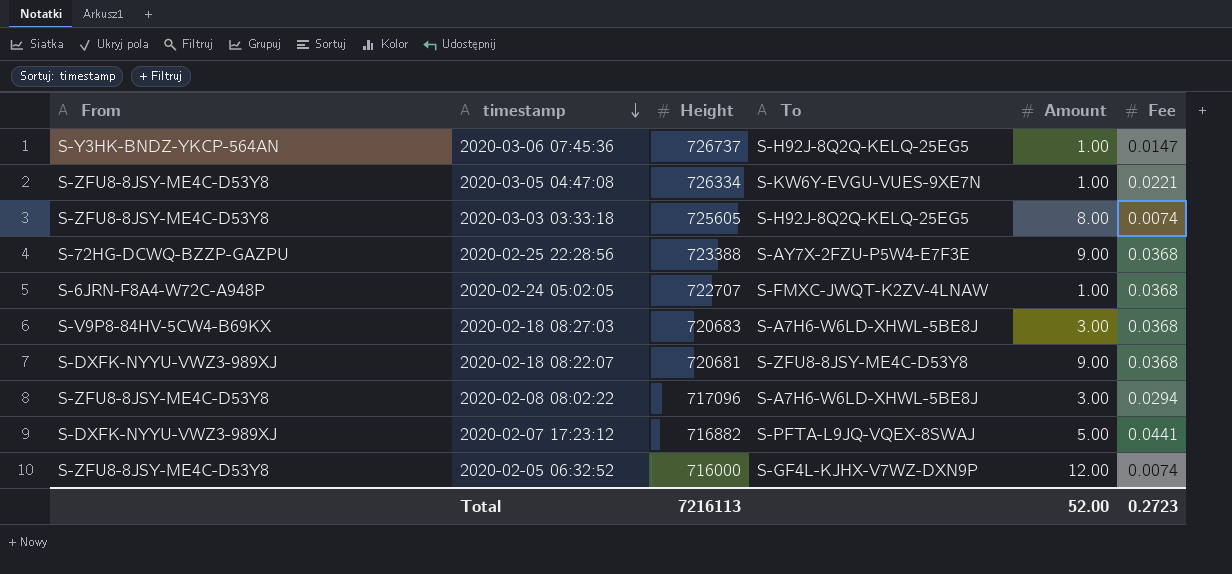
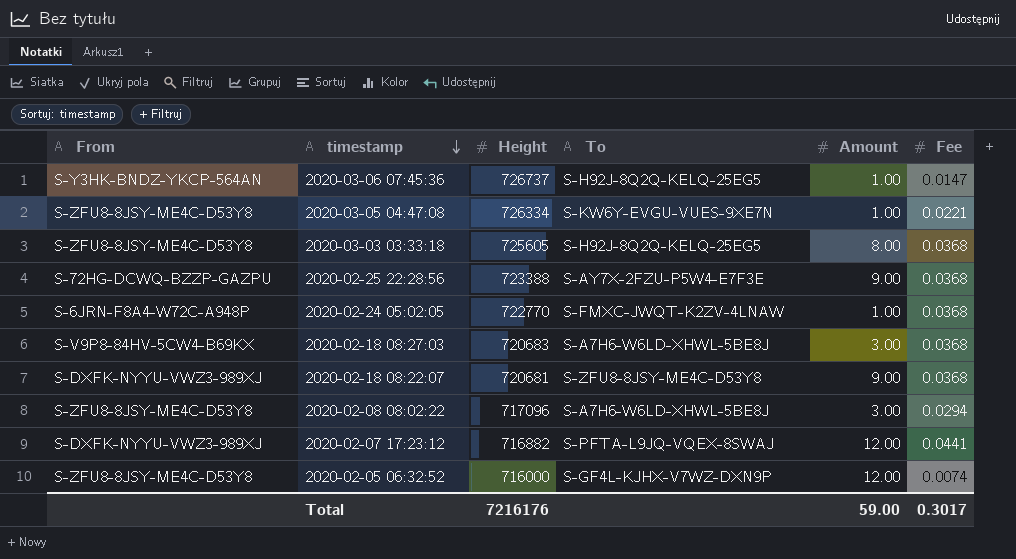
2020-03-03 03:33:18 | Fee: 0.0074 -> 0.0368
2020-02-24 05:02:05 | Height: 722707 -> 722770
2020-02-07 17:23:12 | Amount: 5.00 -> 12.00
Total | Height: 7216113 -> 7216176
Total | Amount: 52.00 -> 59.00
Total | Fee: 0.2723 -> 0.3017

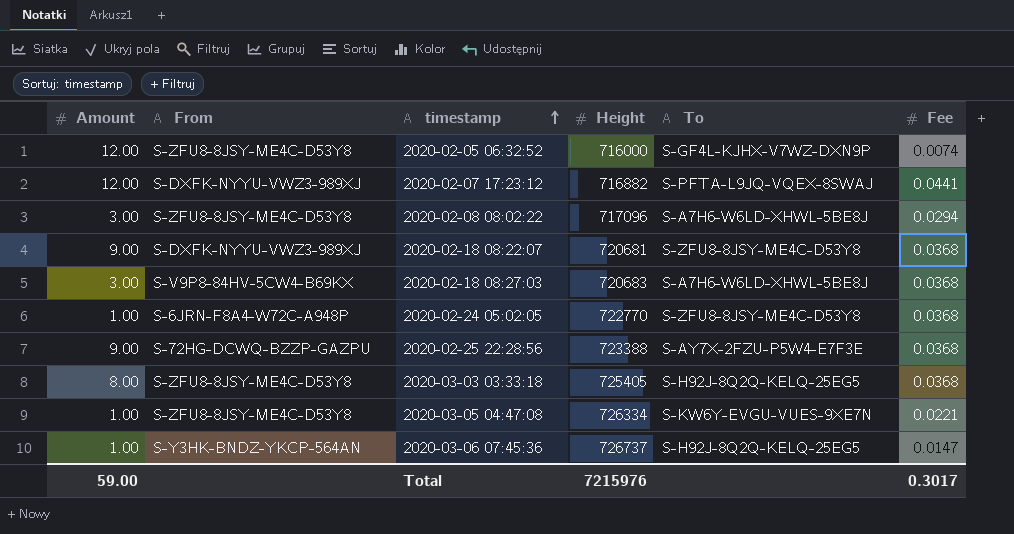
row order: timestamp descending -> timestamp ascending
column Amount | position: 5 -> 1
2020-02-24 05:02:05 | To: S-FMXC-JWQT-K2ZV-4LNAW -> S-ZFU8-8JSY-ME4C-D53Y8
2020-03-03 03:33:18 | Height: 725605 -> 725405
Total | Height: 7216176 -> 7215976

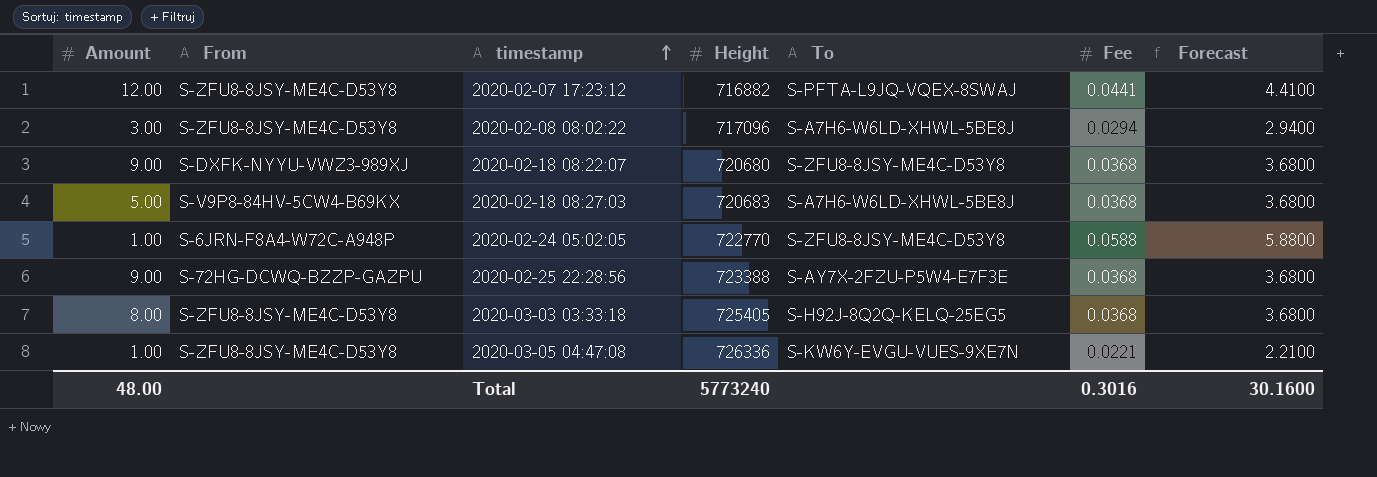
column Forecast | formula: none -> [Fee] * 100
row 2020-02-05 06:32:52: 12.00 | S-ZFU8-8JSY-ME4C-D53Y8 | 716000 | S-GF4L-KJHX-V7WZ-DXN9P | 0.0074 -> none
row 2020-03-06 07:45:36: 1.00 | S-Y3HK-BNDZ-YKCP-564AN | 726737 | S-H92J-8Q2Q-KELQ-25EG5 | 0.0147 -> none
2020-02-07 17:23:12 | From: S-DXFK-NYYU-VWZ3-989XJ -> S-ZFU8-8JSY-ME4C-D53Y8
2020-02-18 08:22:07 | Height: 720681 -> 720680
2020-02-18 08:27:03 | Amount: 3.00 -> 5.00
2020-02-24 05:02:05 | Fee: 0.0368 -> 0.0588
2020-03-05 04:47:08 | Height: 726334 -> 726336
Total | Amount: 59.00 -> 48.00
Total | Height: 7215976 -> 5773240
Total | Fee: 0.3017 -> 0.3016

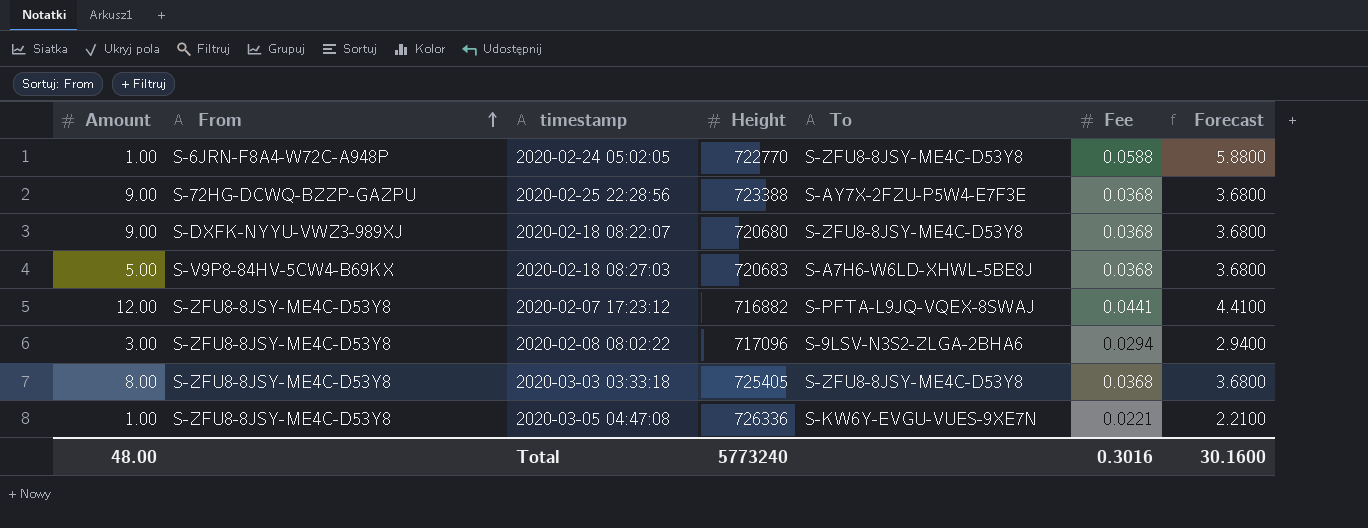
row order: timestamp ascending -> From ascending
2020-02-08 08:02:22 | To: S-A7H6-W6LD-XHWL-5BE8J -> S-9LSV-N3S2-ZLGA-2BHA6
2020-03-03 03:33:18 | To: S-H92J-8Q2Q-KELQ-25EG5 -> S-ZFU8-8JSY-ME4C-D53Y8

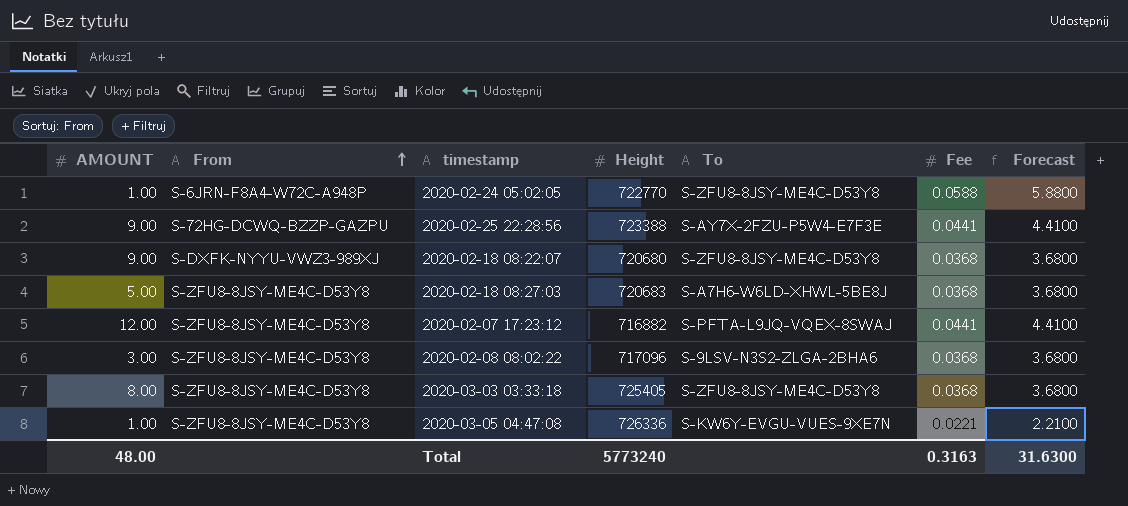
column name: Amount -> AMOUNT
2020-02-25 22:28:56 | Fee: 0.0368 -> 0.0441
2020-02-25 22:28:56 | Forecast: 3.6800 -> 4.4100
2020-02-18 08:27:03 | From: S-V9P8-84HV-5CW4-B69KX -> S-ZFU8-8JSY-ME4C-D53Y8
2020-02-08 08:02:22 | Fee: 0.0294 -> 0.0368
2020-02-08 08:02:22 | Forecast: 2.9400 -> 3.6800
Total | Fee: 0.3016 -> 0.3163
Total | Forecast: 30.1600 -> 31.6300

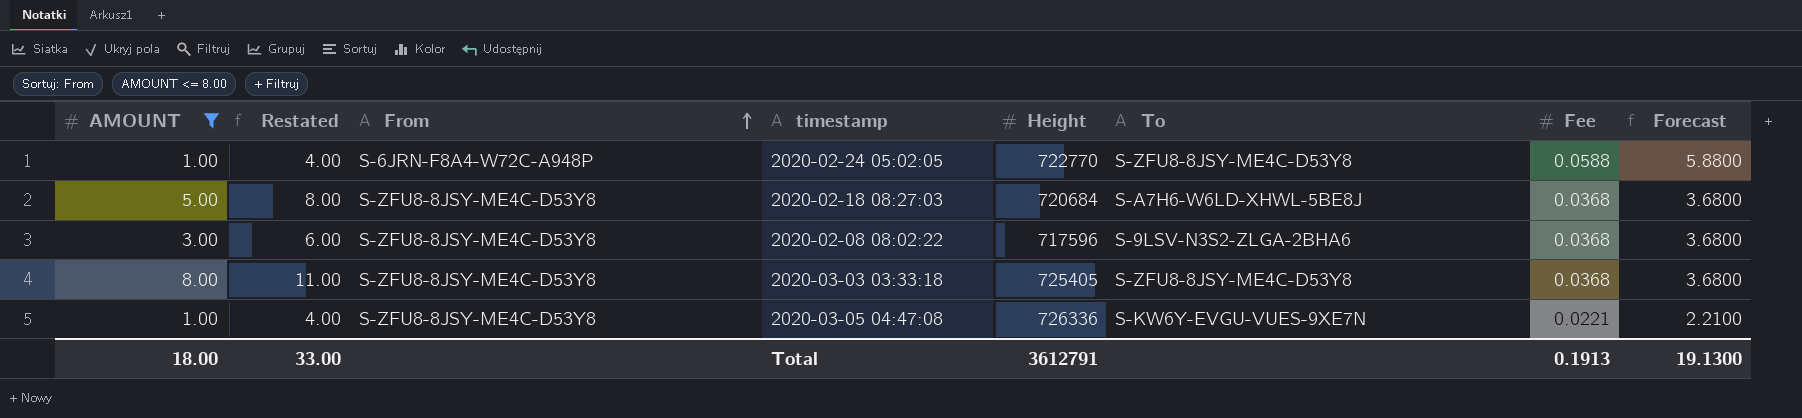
filter: none -> AMOUNT <= 8.00
column Restated | formula: none -> [AMOUNT] + 3
2020-02-18 08:27:03 | Height: 720683 -> 720684
2020-02-08 08:02:22 | Height: 717096 -> 717596
Total | AMOUNT: 48.00 -> 18.00
Total | Height: 5773240 -> 3612791
Total | Fee: 0.3163 -> 0.1913
Total | Forecast: 31.6300 -> 19.1300

